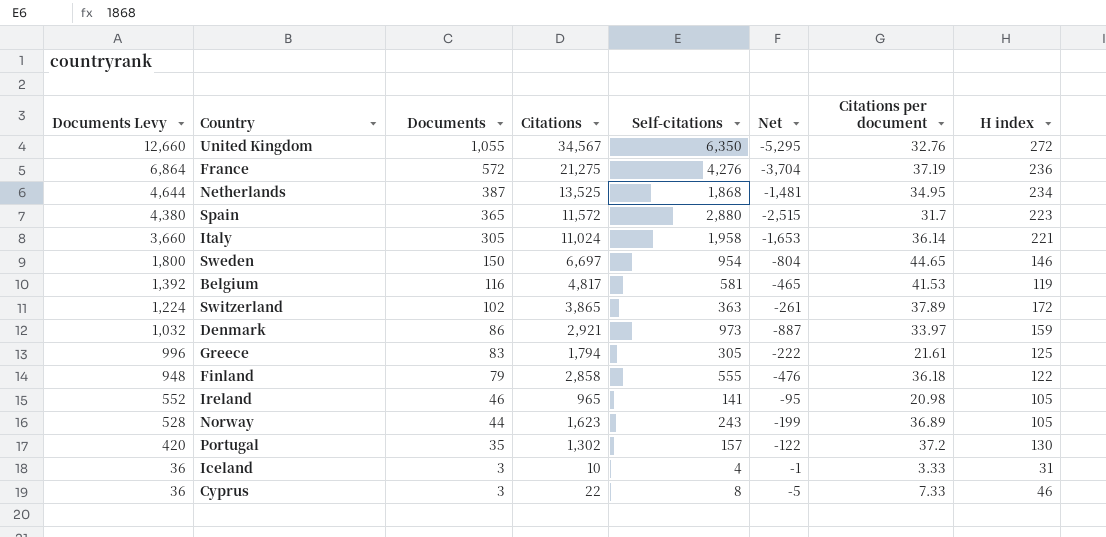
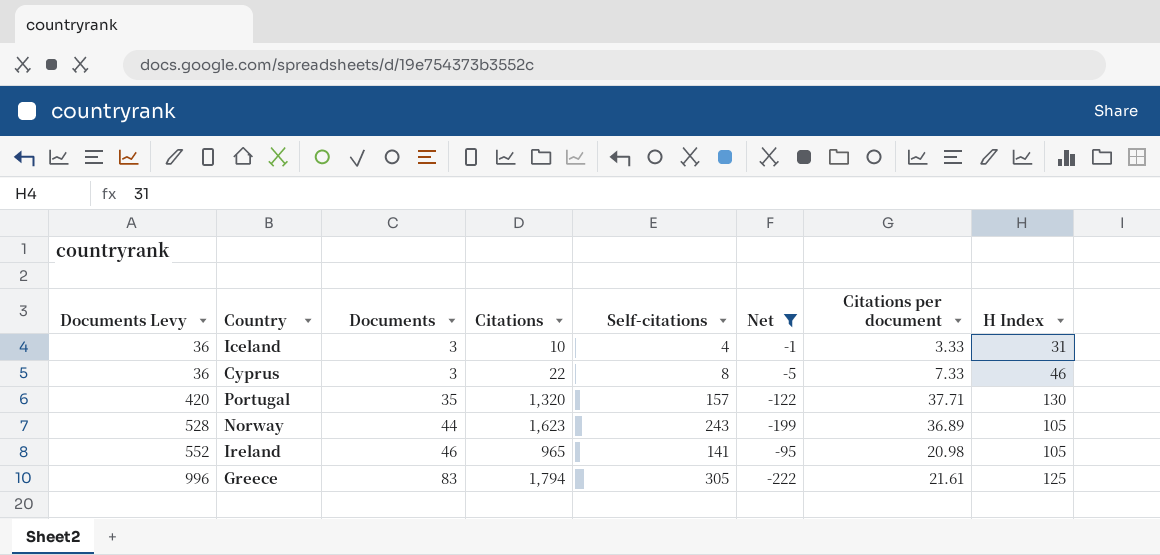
filter: none -> Net >= -222
row order: Documents Levy descending -> Documents Levy ascending
column name: H index -> H Index
Portugal | Citations: 1,302 -> 1,320
Portugal | Citations per document: 37.2 -> 37.71

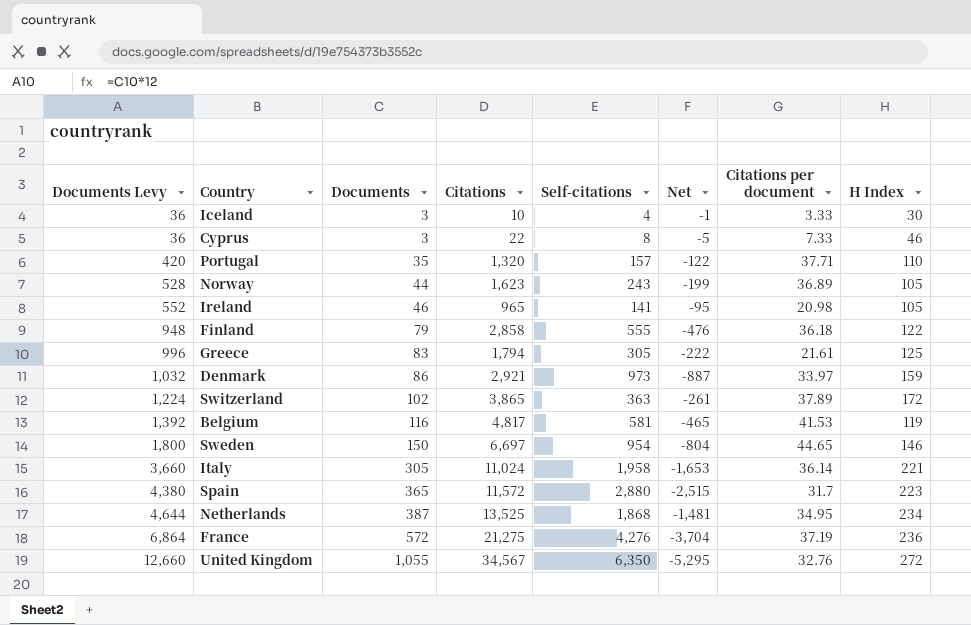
filter: Net >= -222 -> none
Iceland | H Index: 31 -> 30
Portugal | H Index: 130 -> 110

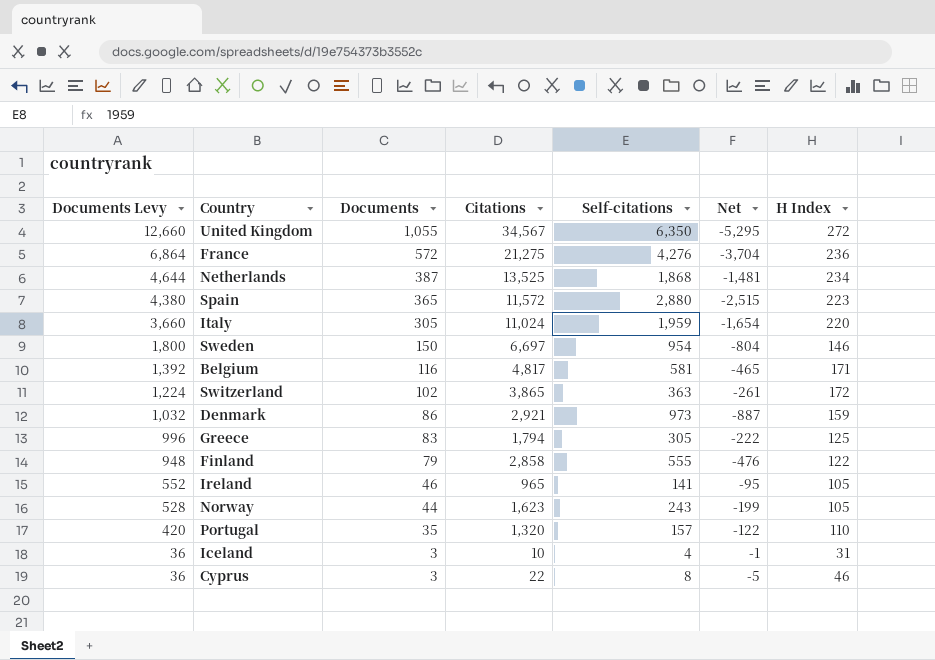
row order: Documents Levy ascending -> Documents Levy descending
column Citations per document | formula: [Citations] / [Documents] -> none
Italy | Self-citations: 1,958 -> 1,959
Italy | Net: -1,653 -> -1,654
Italy | H Index: 221 -> 220
Belgium | H Index: 119 -> 171
Iceland | H Index: 30 -> 31

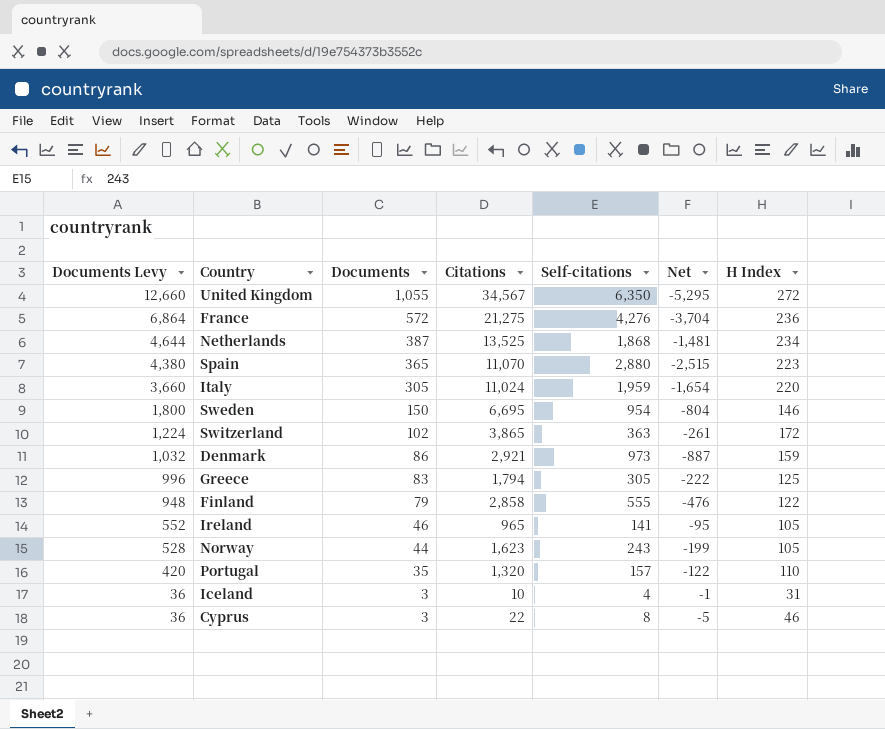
row Belgium: 1,392 | 116 | 4,817 | 581 | -465 | 171 -> none
Spain | Citations: 11,572 -> 11,070
Sweden | Citations: 6,697 -> 6,695

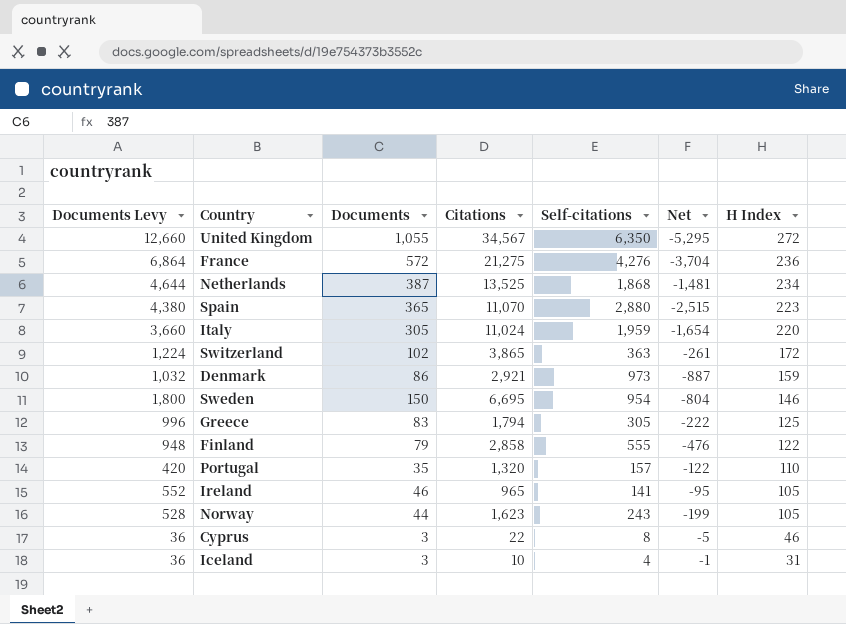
row order: Documents Levy descending -> H Index descending

